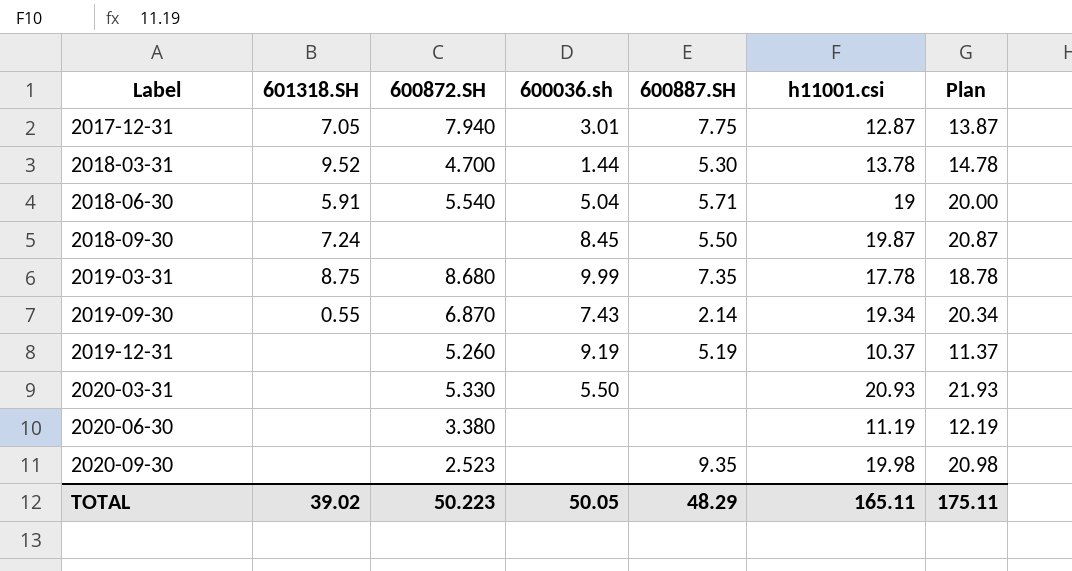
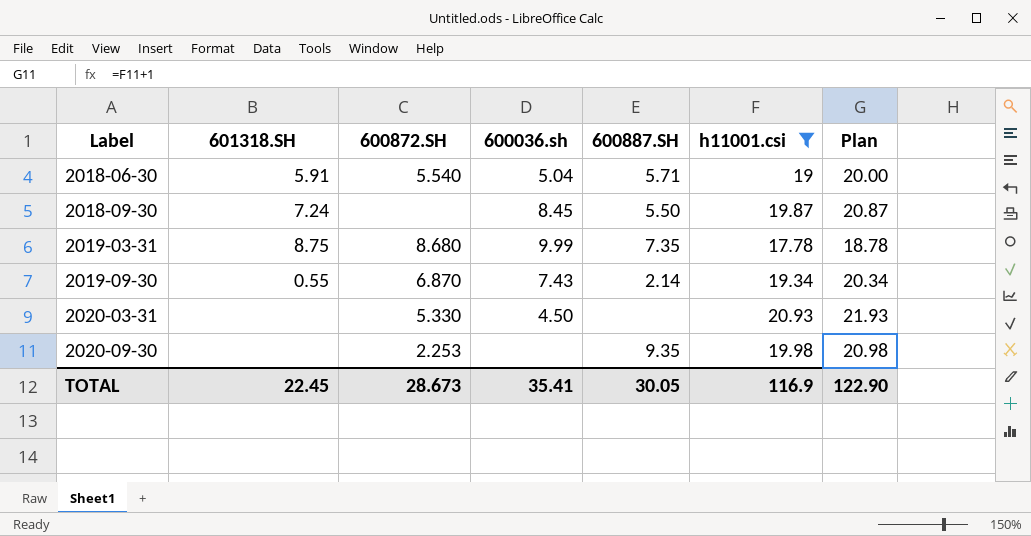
filter: none -> h11001.csi >= 17.78
2020-03-31 | 600036.sh: 5.50 -> 4.50
2020-09-30 | 600872.SH: 2.523 -> 2.253
TOTAL | 601318.SH: 39.02 -> 22.45
TOTAL | 600872.SH: 50.223 -> 28.673
TOTAL | 600036.sh: 50.05 -> 35.41
TOTAL | 600887.SH: 48.29 -> 30.05
TOTAL | h11001.csi: 165.11 -> 116.9
TOTAL | Plan: 175.11 -> 122.90

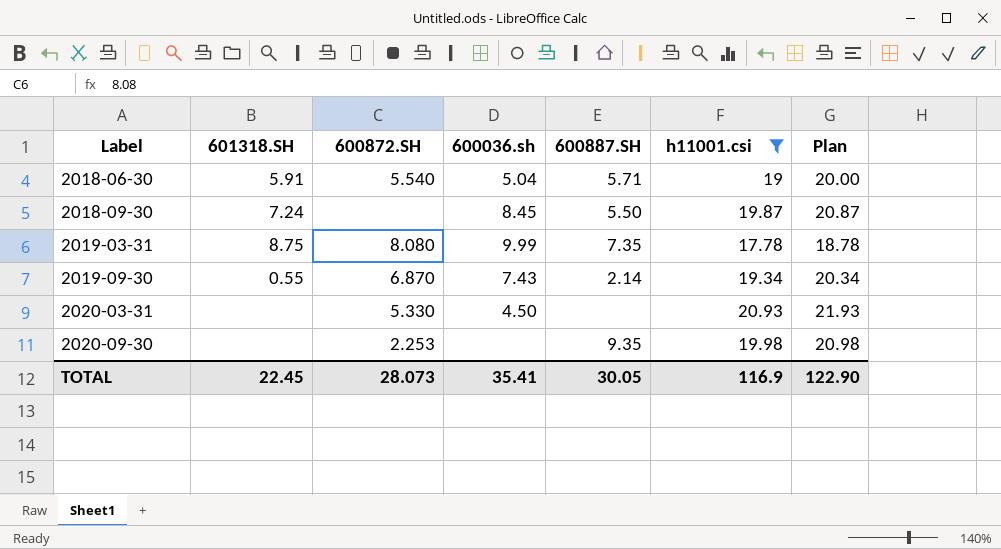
2019-03-31 | 600872.SH: 8.680 -> 8.080
TOTAL | 600872.SH: 28.673 -> 28.073

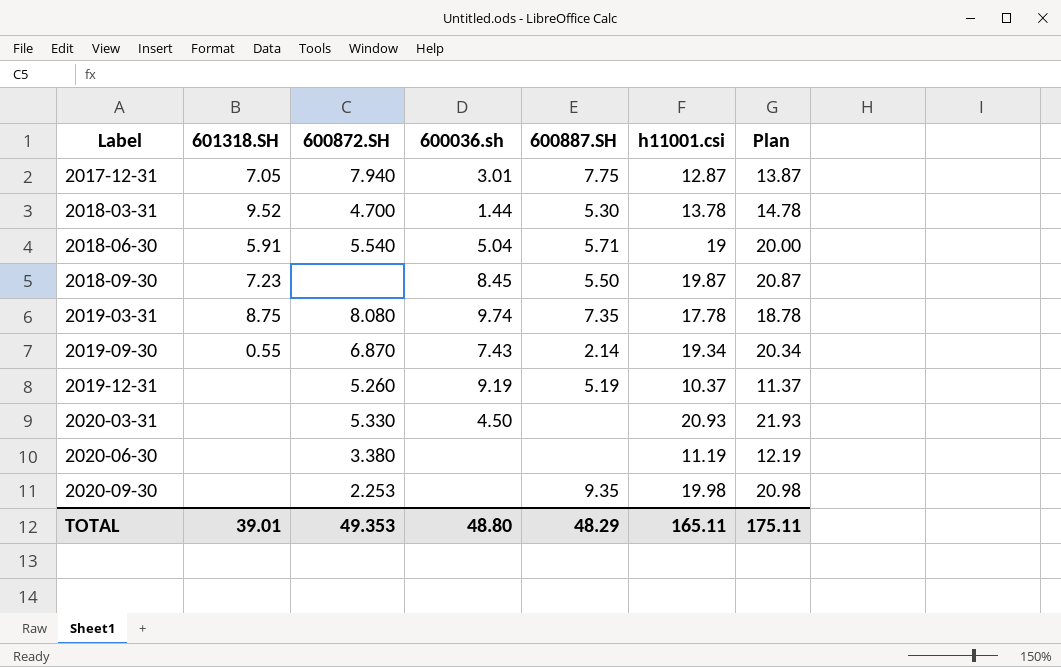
filter: h11001.csi >= 17.78 -> none
2018-09-30 | 601318.SH: 7.24 -> 7.23
2019-03-31 | 600036.sh: 9.99 -> 9.74
TOTAL | 601318.SH: 22.45 -> 39.01
TOTAL | 600872.SH: 28.073 -> 49.353
TOTAL | 600036.sh: 35.41 -> 48.80
TOTAL | 600887.SH: 30.05 -> 48.29
TOTAL | h11001.csi: 116.9 -> 165.11
TOTAL | Plan: 122.90 -> 175.11

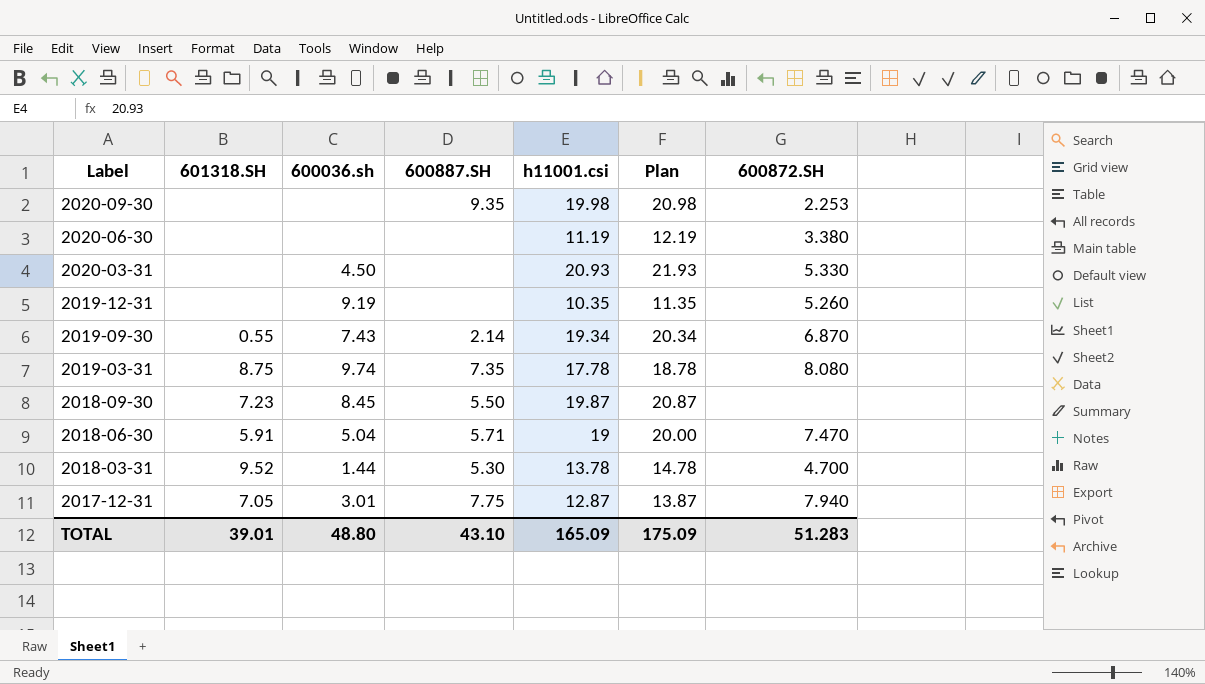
row order: Label ascending -> Label descending
column 600872.SH | position: 3 -> 7
2019-12-31 | 600887.SH: 5.19 -> none
2019-12-31 | h11001.csi: 10.37 -> 10.35
2019-12-31 | Plan: 11.37 -> 11.35
2018-06-30 | 600872.SH: 5.540 -> 7.470
TOTAL | 600887.SH: 48.29 -> 43.10
TOTAL | h11001.csi: 165.11 -> 165.09
TOTAL | Plan: 175.11 -> 175.09
TOTAL | 600872.SH: 49.353 -> 51.283

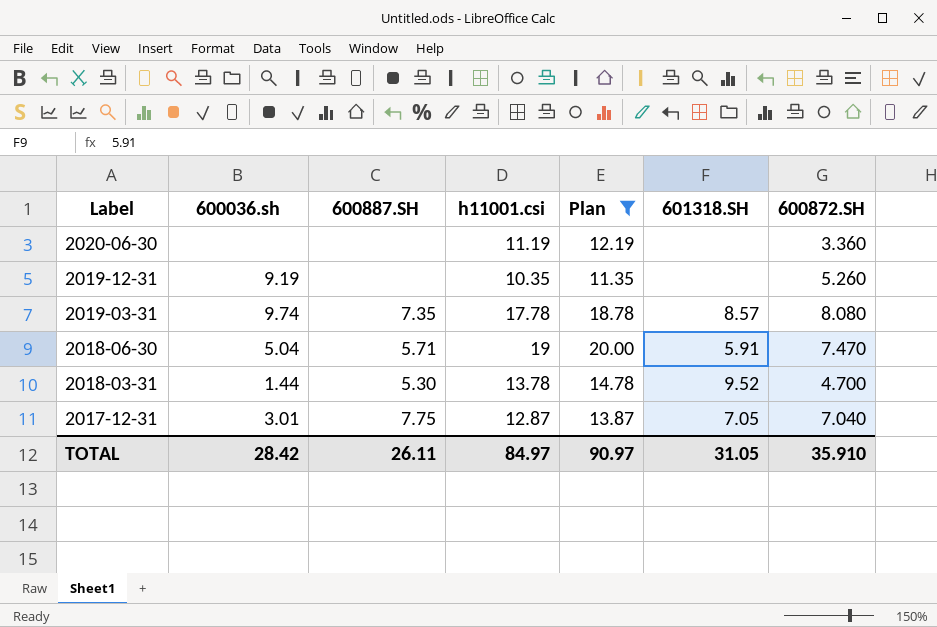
filter: none -> Plan <= 20.00
column 601318.SH | position: 2 -> 6
2020-06-30 | 600872.SH: 3.380 -> 3.360
2019-03-31 | 601318.SH: 8.75 -> 8.57
2017-12-31 | 600872.SH: 7.940 -> 7.040
TOTAL | 600036.sh: 48.80 -> 28.42
TOTAL | 600887.SH: 43.10 -> 26.11
TOTAL | h11001.csi: 165.09 -> 84.97
TOTAL | Plan: 175.09 -> 90.97
TOTAL | 601318.SH: 39.01 -> 31.05
TOTAL | 600872.SH: 51.283 -> 35.910

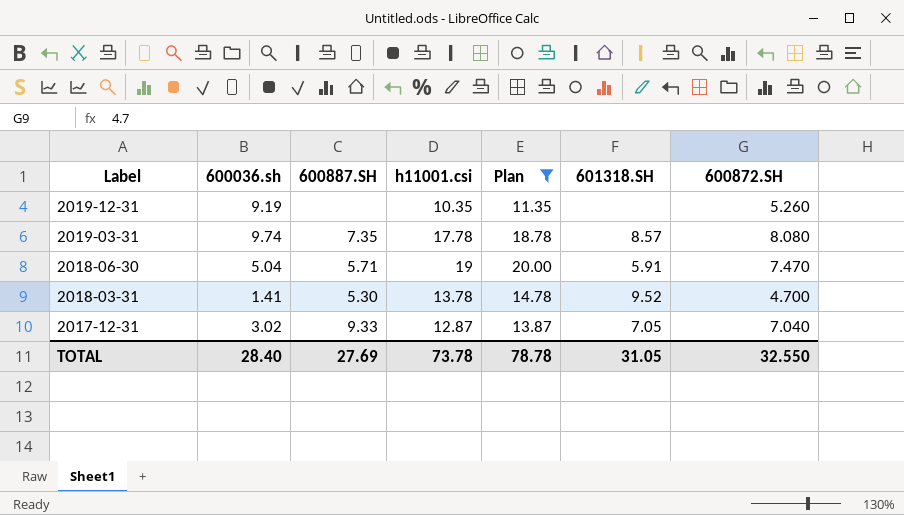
row 2020-06-30: none | none | 11.19 | 12.19 | none | 3.360 -> none
2018-03-31 | 600036.sh: 1.44 -> 1.41
2017-12-31 | 600036.sh: 3.01 -> 3.02
2017-12-31 | 600887.SH: 7.75 -> 9.33
TOTAL | 600036.sh: 28.42 -> 28.40
TOTAL | 600887.SH: 26.11 -> 27.69
TOTAL | h11001.csi: 84.97 -> 73.78
TOTAL | Plan: 90.97 -> 78.78
TOTAL | 600872.SH: 35.910 -> 32.550

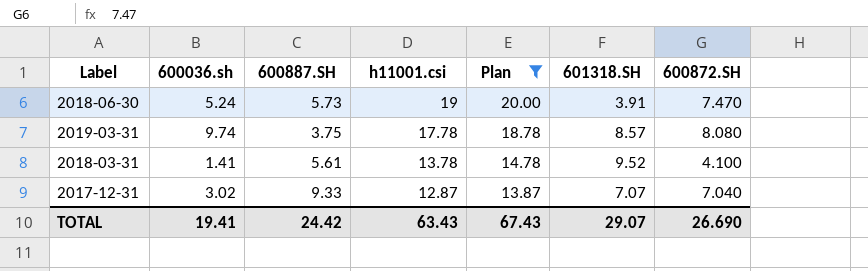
row order: Label descending -> h11001.csi descending
row 2019-12-31: 9.19 | none | 10.35 | 11.35 | none | 5.260 -> none
2018-06-30 | 600036.sh: 5.04 -> 5.24
2018-06-30 | 600887.SH: 5.71 -> 5.73
2018-06-30 | 601318.SH: 5.91 -> 3.91
2019-03-31 | 600887.SH: 7.35 -> 3.75
2018-03-31 | 600887.SH: 5.30 -> 5.61
2018-03-31 | 600872.SH: 4.700 -> 4.100
2017-12-31 | 601318.SH: 7.05 -> 7.07
TOTAL | 600036.sh: 28.40 -> 19.41
TOTAL | 600887.SH: 27.69 -> 24.42
TOTAL | h11001.csi: 73.78 -> 63.43
TOTAL | Plan: 78.78 -> 67.43
TOTAL | 601318.SH: 31.05 -> 29.07
TOTAL | 600872.SH: 32.550 -> 26.690

